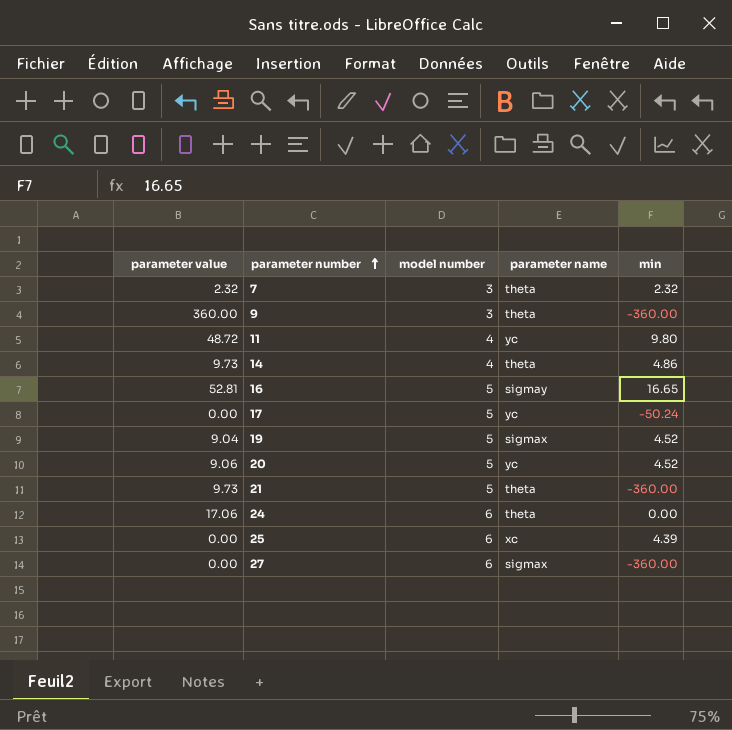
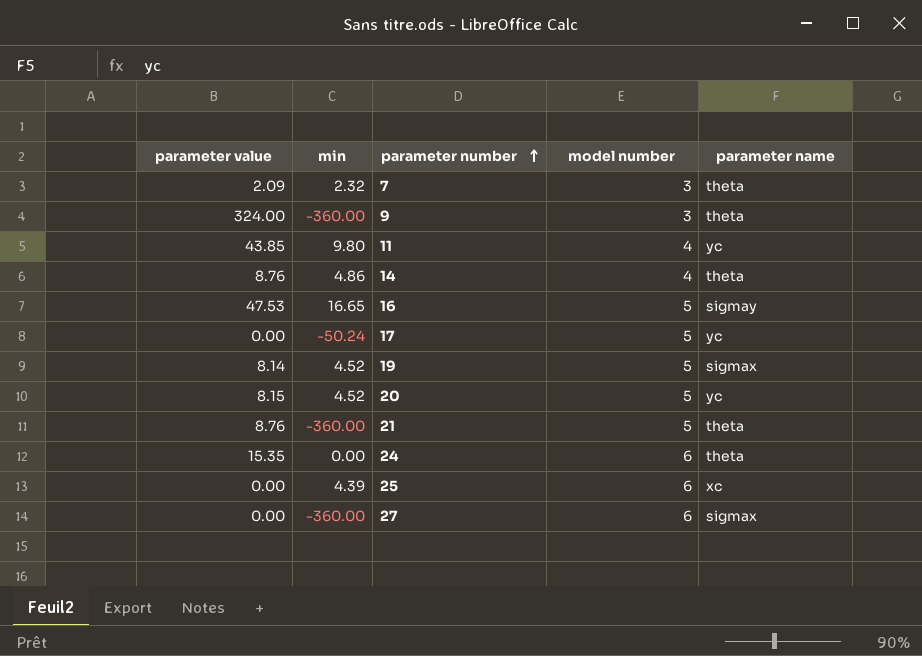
column min | position: 5 -> 2
7 | parameter value: 2.32 -> 2.09
9 | parameter value: 360.00 -> 324.00
11 | parameter value: 48.72 -> 43.85
14 | parameter value: 9.73 -> 8.76
16 | parameter value: 52.81 -> 47.53
19 | parameter value: 9.04 -> 8.14
20 | parameter value: 9.06 -> 8.15
21 | parameter value: 9.73 -> 8.76
24 | parameter value: 17.06 -> 15.35

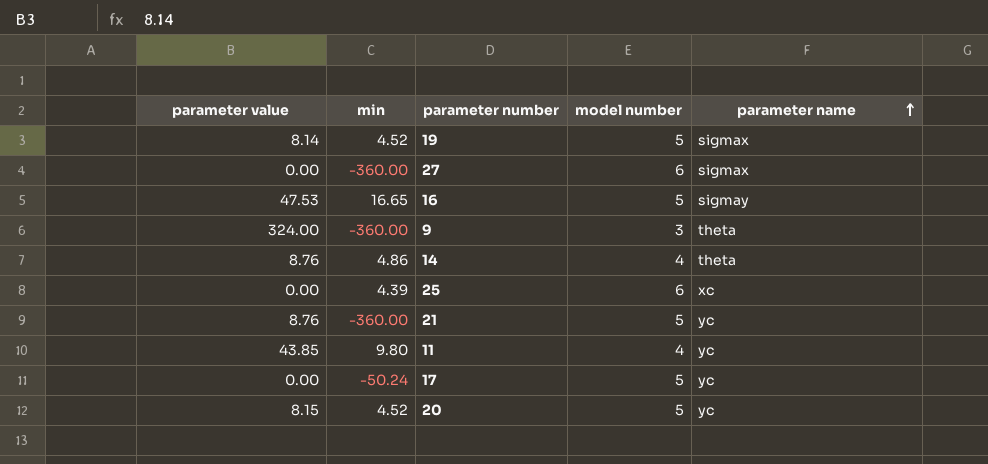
row order: parameter number ascending -> parameter name ascending
row 7: 2.09 | 2.32 | 3 | theta -> none
row 24: 15.35 | 0.00 | 6 | theta -> none
21 | parameter name: theta -> yc

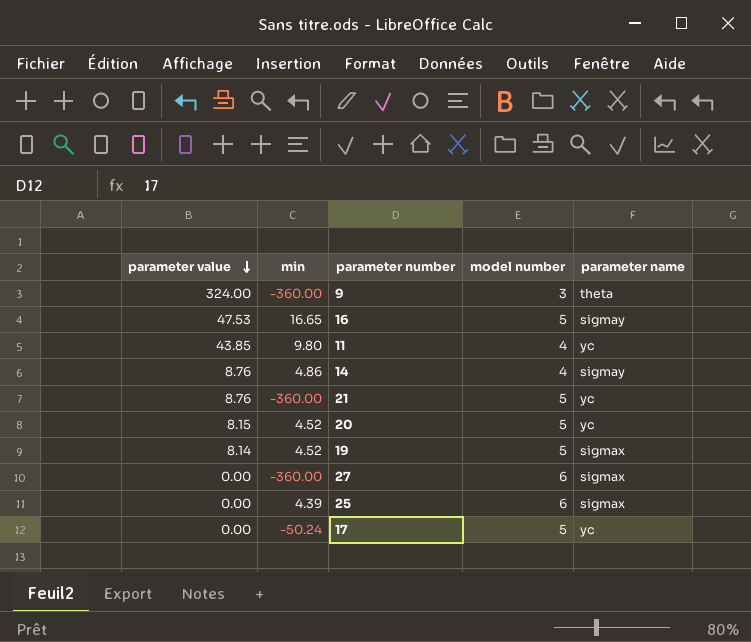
row order: parameter name ascending -> parameter value descending
14 | parameter name: theta -> sigmay
25 | parameter name: xc -> sigmax

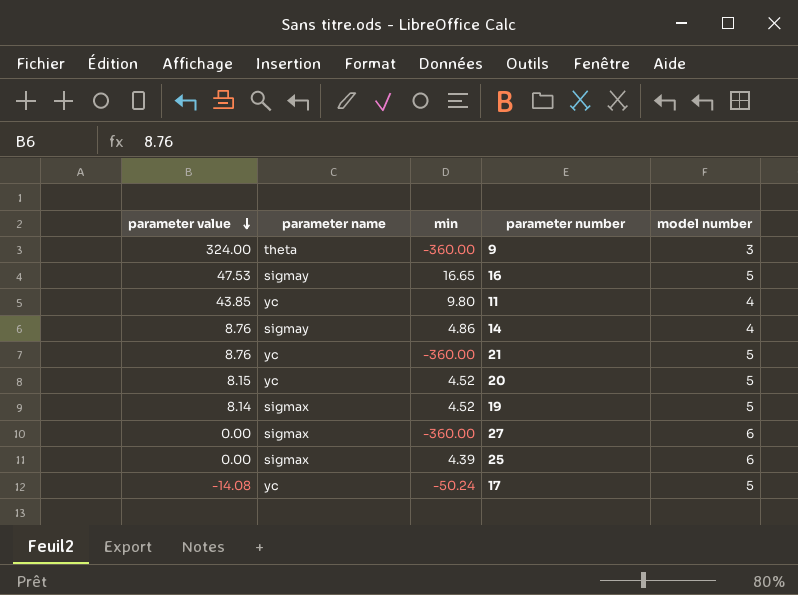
column parameter name | position: 5 -> 2
17 | parameter value: 0.00 -> -14.08

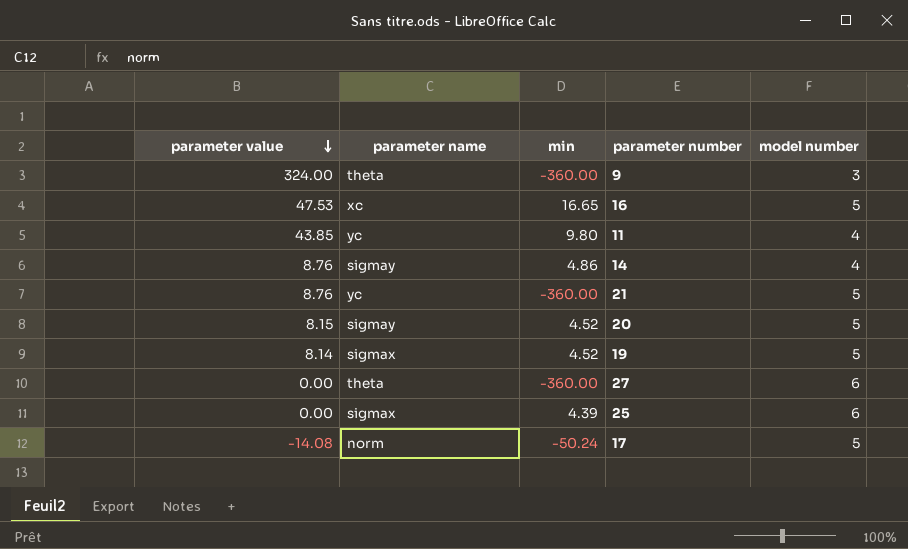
16 | parameter name: sigmay -> xc
20 | parameter name: yc -> sigmay
27 | parameter name: sigmax -> theta
17 | parameter name: yc -> norm

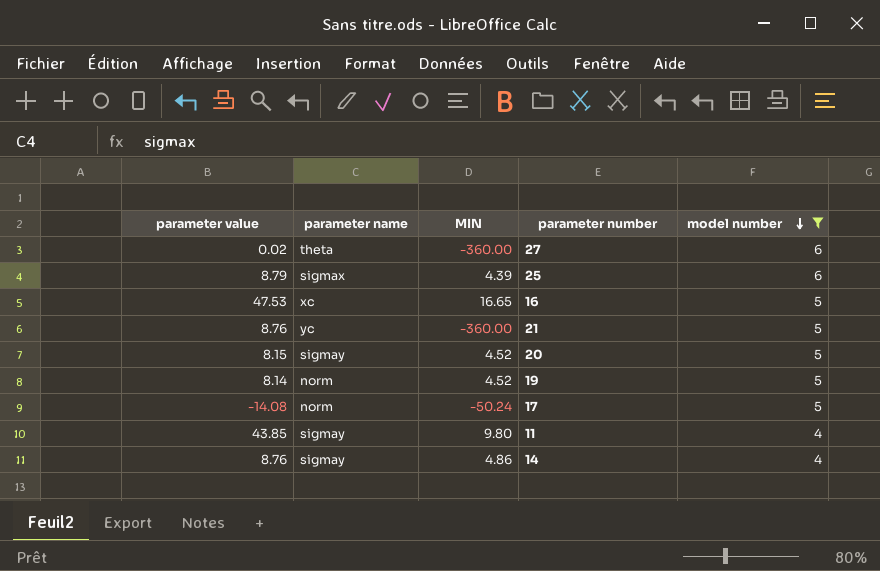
filter: none -> model number != 3
row order: parameter value descending -> model number descending
column name: min -> MIN
27 | parameter value: 0.00 -> 0.02
25 | parameter value: 0.00 -> 8.79
19 | parameter name: sigmax -> norm
11 | parameter name: yc -> sigmay

